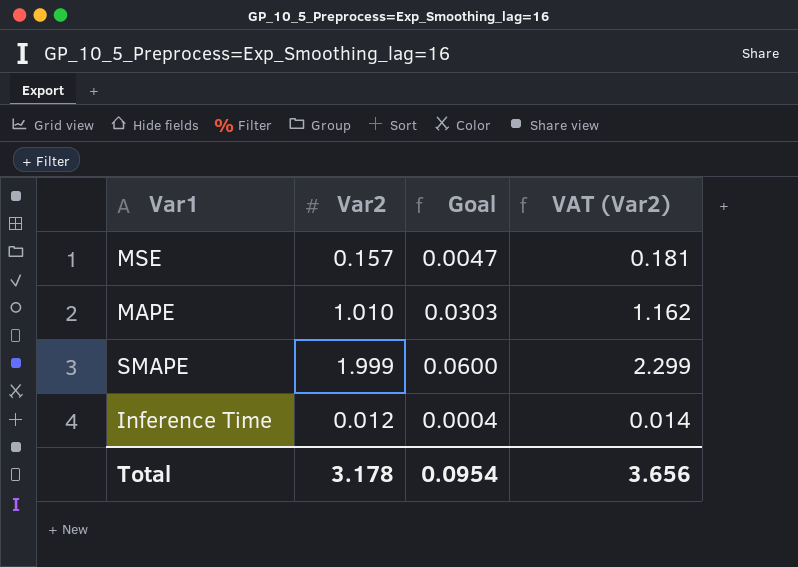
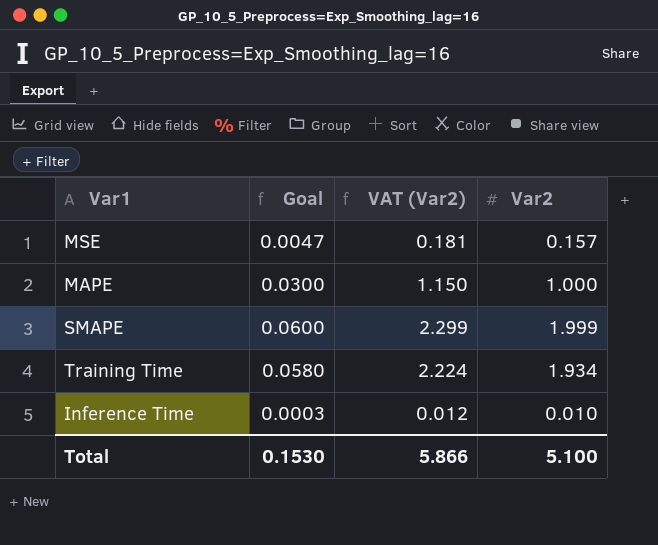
column Var2 | position: 2 -> 4
MAPE | Goal: 0.0303 -> 0.0300
MAPE | VAT (Var2): 1.162 -> 1.150
MAPE | Var2: 1.010 -> 1.000
row Training Time: none -> 0.0580 | 2.224 | 1.934
Inference Time | Goal: 0.0004 -> 0.0003
Inference Time | VAT (Var2): 0.014 -> 0.012
Inference Time | Var2: 0.012 -> 0.010
Total | Goal: 0.0954 -> 0.1530
Total | VAT (Var2): 3.656 -> 5.866
Total | Var2: 3.178 -> 5.100

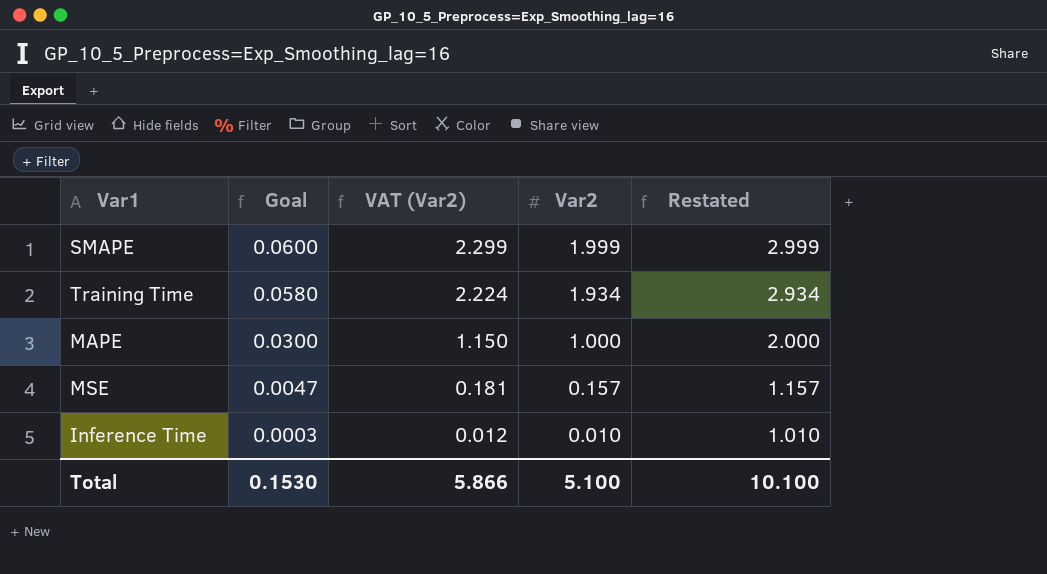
row order: none -> Goal descending
column Restated | formula: none -> [Var2] + 1

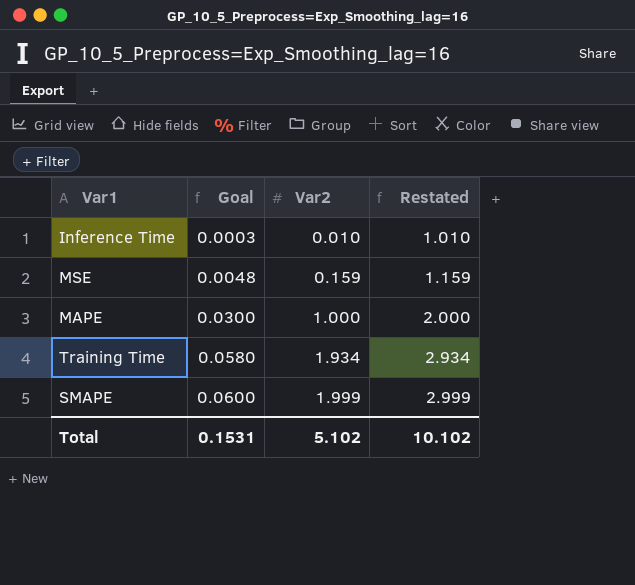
row order: Goal descending -> Goal ascending
column VAT (Var2) | formula: [Var2] * 1.15 -> none
MSE | Goal: 0.0047 -> 0.0048
MSE | Var2: 0.157 -> 0.159
MSE | Restated: 1.157 -> 1.159
Total | Goal: 0.1530 -> 0.1531
Total | Var2: 5.100 -> 5.102
Total | Restated: 10.100 -> 10.102

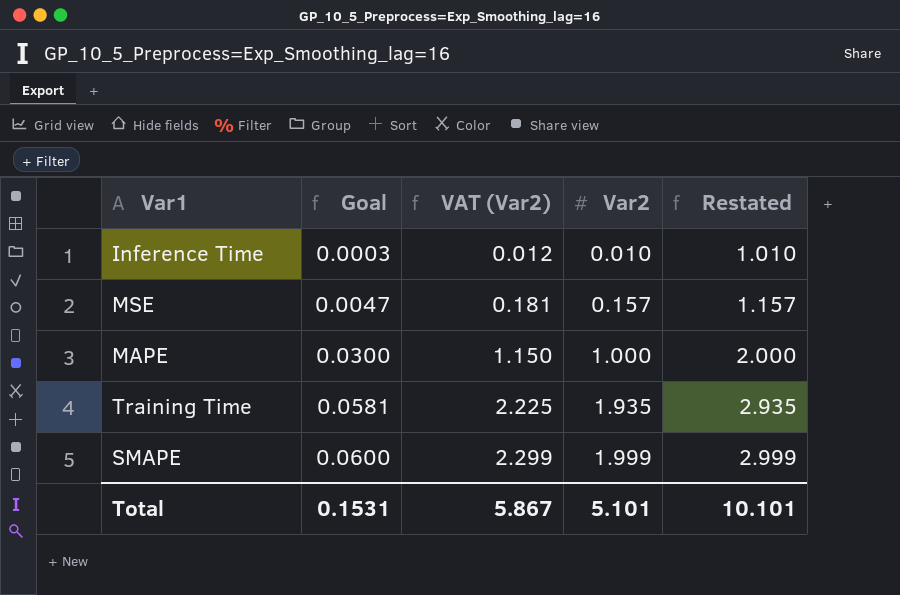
column VAT (Var2) | formula: none -> [Var2] * 1.15
MSE | Goal: 0.0048 -> 0.0047
MSE | Var2: 0.159 -> 0.157
MSE | Restated: 1.159 -> 1.157
Training Time | Goal: 0.0580 -> 0.0581
Training Time | Var2: 1.934 -> 1.935
Training Time | Restated: 2.934 -> 2.935
Total | Var2: 5.102 -> 5.101
Total | Restated: 10.102 -> 10.101

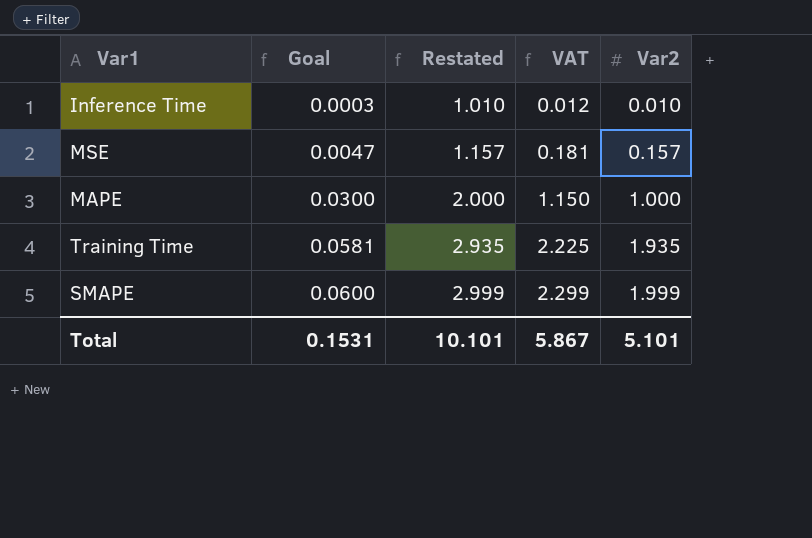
column Restated | position: 5 -> 3
column name: VAT (Var2) -> VAT

